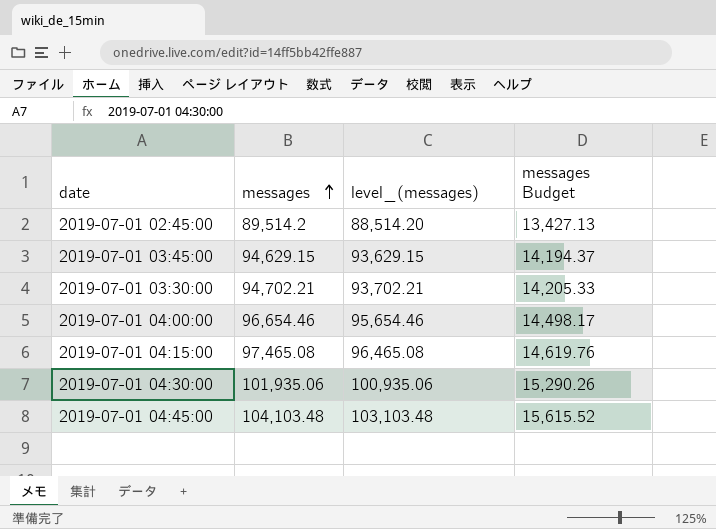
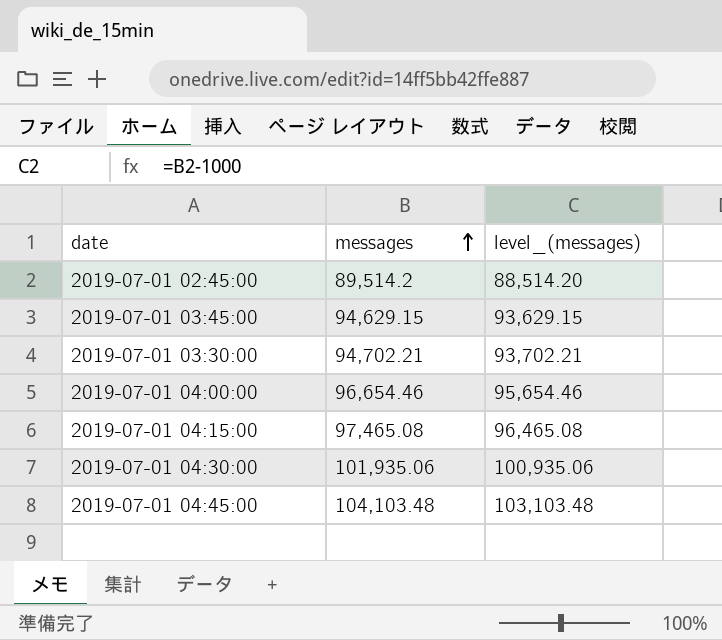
column messages Budget | formula: [messages] * 0.15 -> none

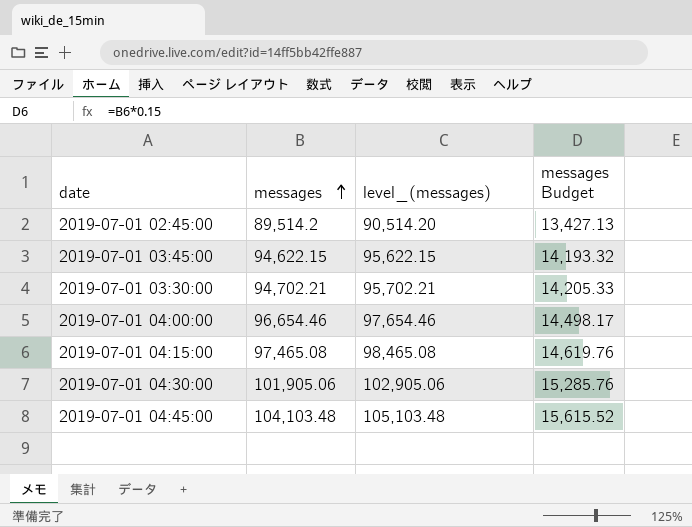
column level_(messages) | formula: [messages] - 1000 -> [messages] + 1000
column messages Budget | formula: none -> [messages] * 0.15
2019-07-01 03:45:00 | messages: 94,629.15 -> 94,622.15
2019-07-01 04:30:00 | messages: 101,935.06 -> 101,905.06

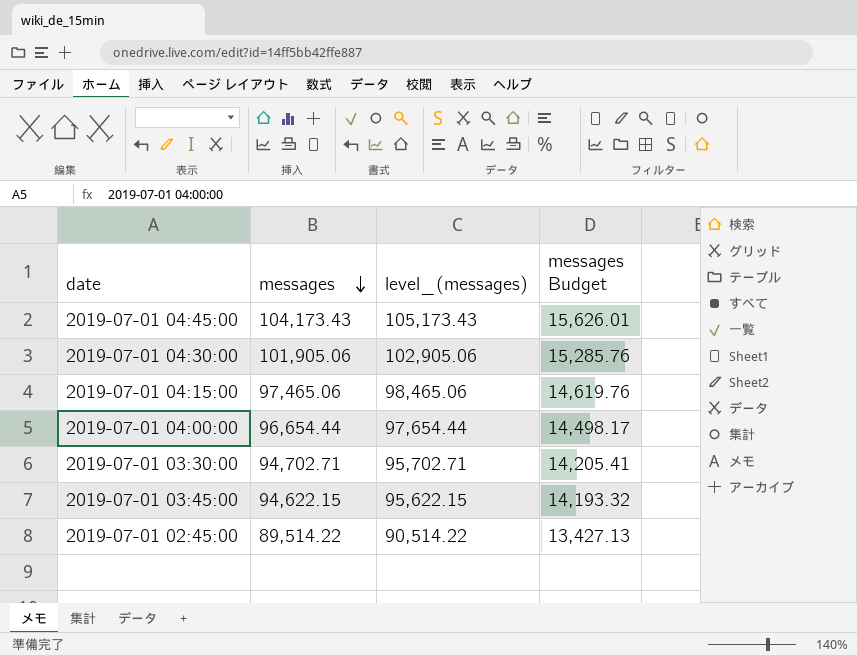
row order: messages ascending -> messages descending
2019-07-01 04:45:00 | messages: 104,103.48 -> 104,173.43
2019-07-01 04:45:00 | level_(messages): 105,103.48 -> 105,173.43
2019-07-01 04:45:00 | messages Budget: 15,615.52 -> 15,626.01
2019-07-01 04:15:00 | messages: 97,465.08 -> 97,465.06
2019-07-01 04:15:00 | level_(messages): 98,465.08 -> 98,465.06
2019-07-01 04:00:00 | messages: 96,654.46 -> 96,654.44
2019-07-01 04:00:00 | level_(messages): 97,654.46 -> 97,654.44
2019-07-01 03:30:00 | messages: 94,702.21 -> 94,702.71
2019-07-01 03:30:00 | level_(messages): 95,702.21 -> 95,702.71
2019-07-01 03:30:00 | messages Budget: 14,205.33 -> 14,205.41
2019-07-01 02:45:00 | messages: 89,514.2 -> 89,514.22
2019-07-01 02:45:00 | level_(messages): 90,514.20 -> 90,514.22

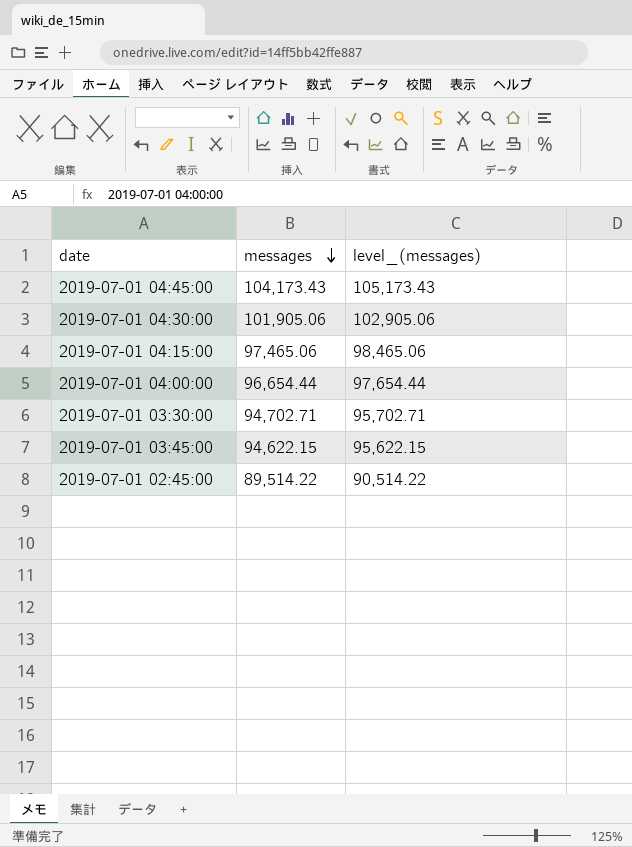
column messages Budget | formula: [messages] * 0.15 -> none

